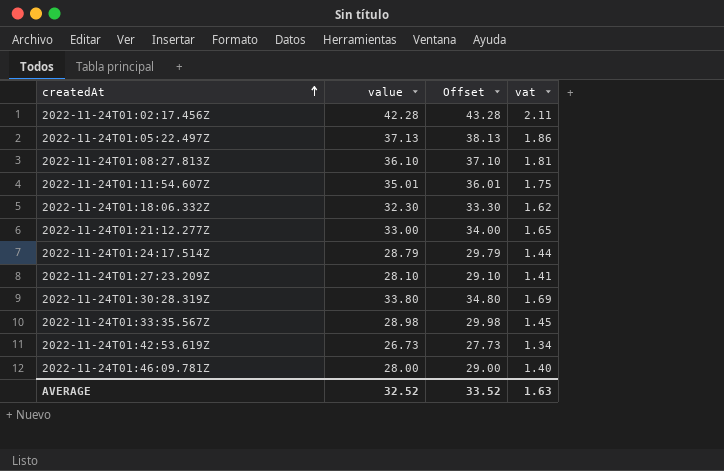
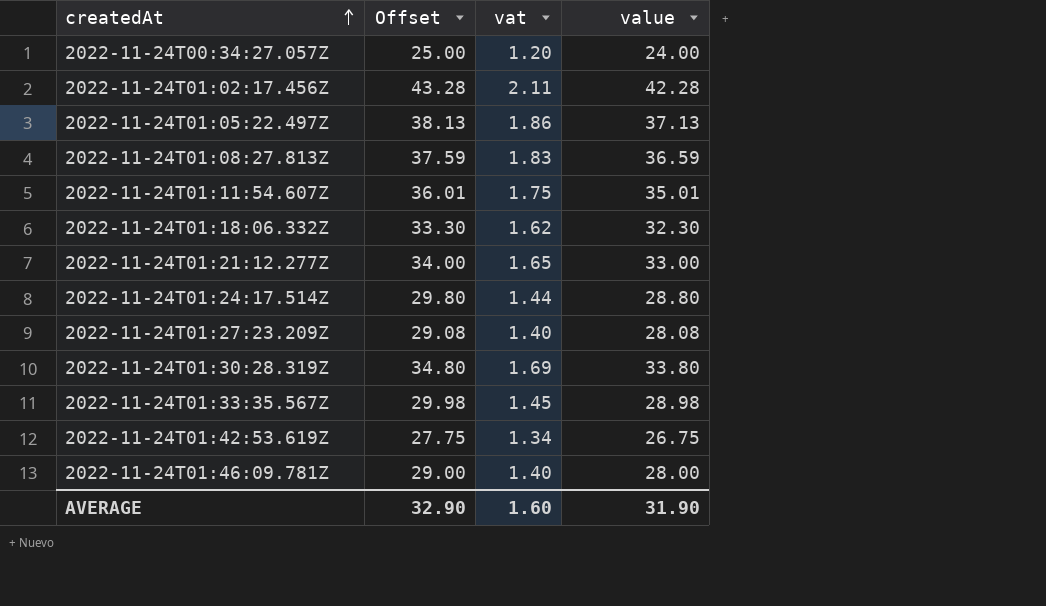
column value | position: 2 -> 4
row 2022-11-24T00:34:27.057Z: none -> 25.00 | 1.20 | 24.00
2022-11-24T01:08:27.813Z | Offset: 37.10 -> 37.59
2022-11-24T01:08:27.813Z | vat: 1.81 -> 1.83
2022-11-24T01:08:27.813Z | value: 36.10 -> 36.59
2022-11-24T01:24:17.514Z | Offset: 29.79 -> 29.80
2022-11-24T01:24:17.514Z | value: 28.79 -> 28.80
2022-11-24T01:27:23.209Z | Offset: 29.10 -> 29.08
2022-11-24T01:27:23.209Z | vat: 1.41 -> 1.40
2022-11-24T01:27:23.209Z | value: 28.10 -> 28.08
2022-11-24T01:42:53.619Z | Offset: 27.73 -> 27.75
2022-11-24T01:42:53.619Z | value: 26.73 -> 26.75
AVERAGE | Offset: 33.52 -> 32.90
AVERAGE | vat: 1.63 -> 1.60
AVERAGE | value: 32.52 -> 31.90

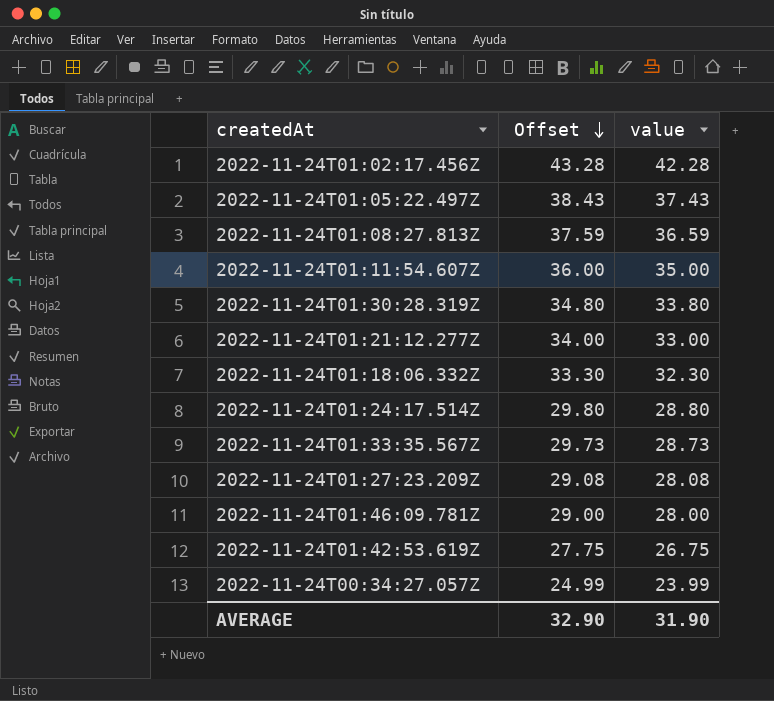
row order: createdAt ascending -> Offset descending
column vat | formula: [value] * 0.05 -> none
2022-11-24T01:05:22.497Z | Offset: 38.13 -> 38.43
2022-11-24T01:05:22.497Z | value: 37.13 -> 37.43
2022-11-24T01:11:54.607Z | Offset: 36.01 -> 36.00
2022-11-24T01:11:54.607Z | value: 35.01 -> 35.00
2022-11-24T01:33:35.567Z | Offset: 29.98 -> 29.73
2022-11-24T01:33:35.567Z | value: 28.98 -> 28.73
2022-11-24T00:34:27.057Z | Offset: 25.00 -> 24.99
2022-11-24T00:34:27.057Z | value: 24.00 -> 23.99

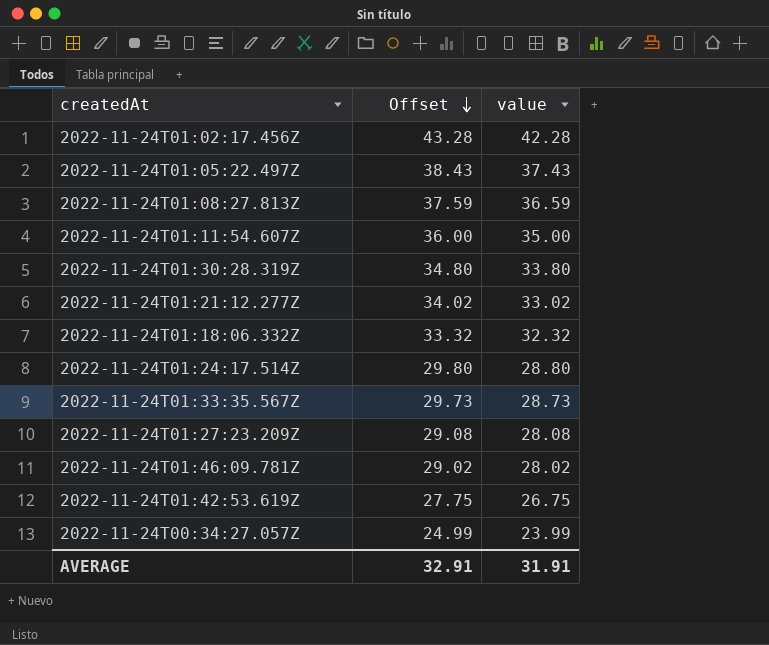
2022-11-24T01:21:12.277Z | Offset: 34.00 -> 34.02
2022-11-24T01:21:12.277Z | value: 33.00 -> 33.02
2022-11-24T01:18:06.332Z | Offset: 33.30 -> 33.32
2022-11-24T01:18:06.332Z | value: 32.30 -> 32.32
2022-11-24T01:46:09.781Z | Offset: 29.00 -> 29.02
2022-11-24T01:46:09.781Z | value: 28.00 -> 28.02
AVERAGE | Offset: 32.90 -> 32.91
AVERAGE | value: 31.90 -> 31.91

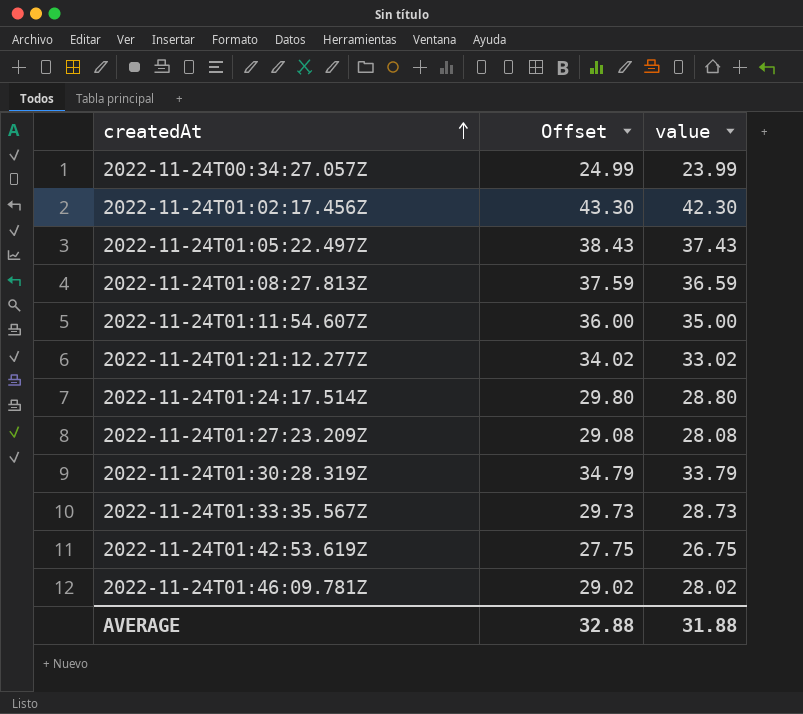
row order: Offset descending -> createdAt ascending
row 2022-11-24T01:18:06.332Z: 33.32 | 32.32 -> none
2022-11-24T01:02:17.456Z | Offset: 43.28 -> 43.30
2022-11-24T01:02:17.456Z | value: 42.28 -> 42.30
2022-11-24T01:30:28.319Z | Offset: 34.80 -> 34.79
2022-11-24T01:30:28.319Z | value: 33.80 -> 33.79
AVERAGE | Offset: 32.91 -> 32.88
AVERAGE | value: 31.91 -> 31.88

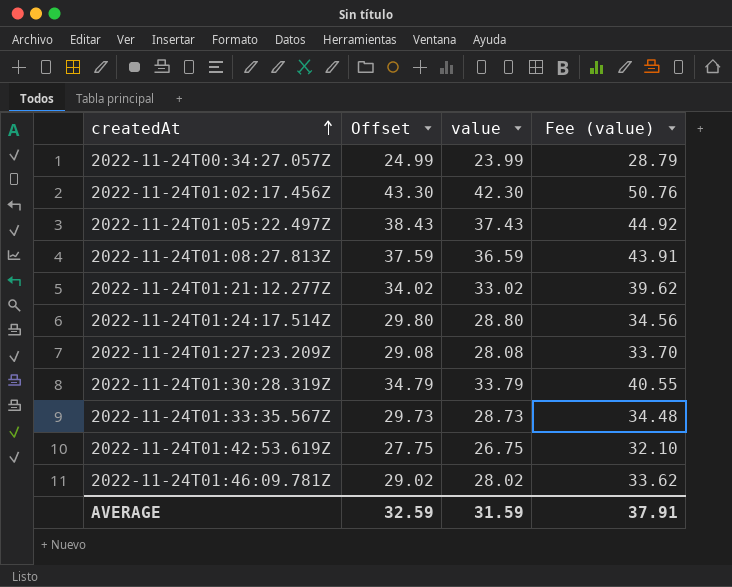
column Fee (value) | formula: none -> [value] * 1.2
row 2022-11-24T01:11:54.607Z: 36.00 | 35.00 -> none
AVERAGE | Offset: 32.88 -> 32.59
AVERAGE | value: 31.88 -> 31.59

